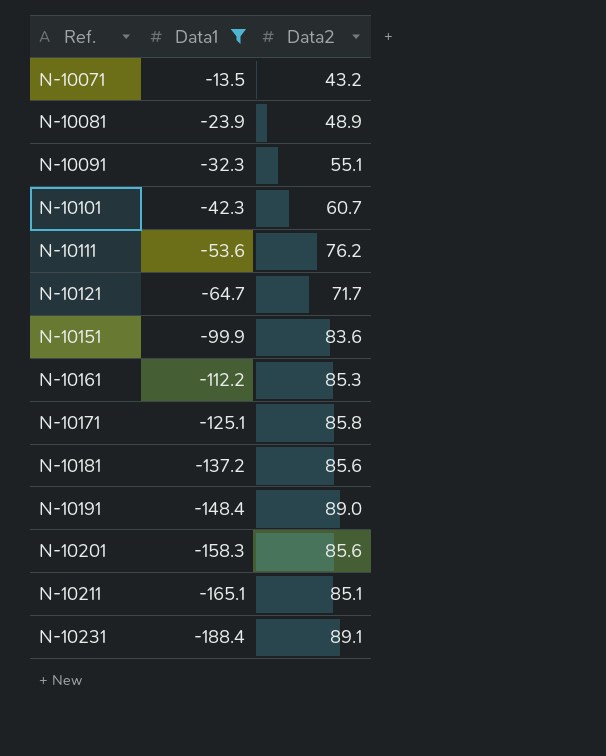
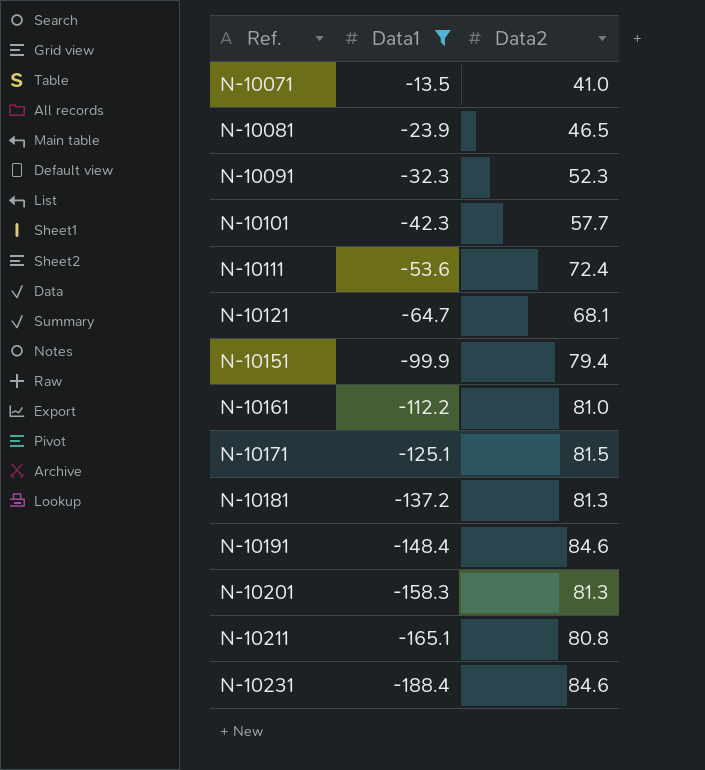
N-10071 | Data2: 43.2 -> 41.0
N-10081 | Data2: 48.9 -> 46.5
N-10091 | Data2: 55.1 -> 52.3
N-10101 | Data2: 60.7 -> 57.7
N-10111 | Data2: 76.2 -> 72.4
N-10121 | Data2: 71.7 -> 68.1
N-10151 | Data2: 83.6 -> 79.4
N-10161 | Data2: 85.3 -> 81.0
N-10171 | Data2: 85.8 -> 81.5
N-10181 | Data2: 85.6 -> 81.3
N-10191 | Data2: 89.0 -> 84.6
N-10201 | Data2: 85.6 -> 81.3
N-10211 | Data2: 85.1 -> 80.8
N-10231 | Data2: 89.1 -> 84.6

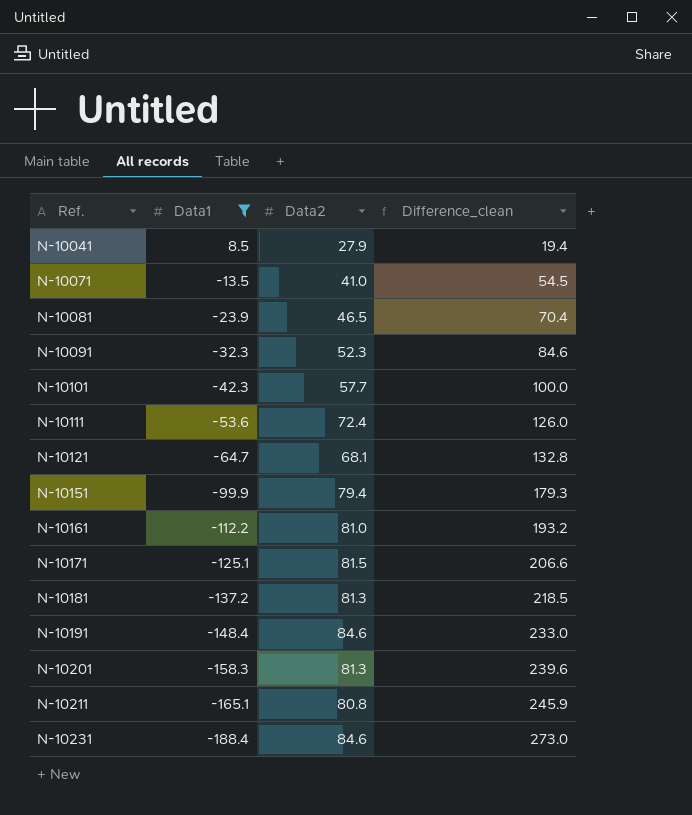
column Difference_clean | formula: none -> [Data2] - [Data1]
row N-10041: none -> 8.5 | 27.9 | 19.4

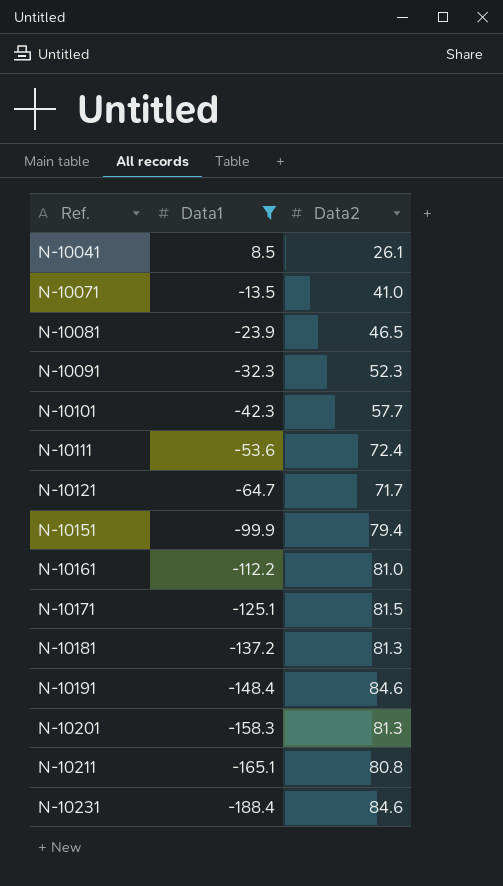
column Difference_clean | formula: [Data2] - [Data1] -> none
N-10041 | Data2: 27.9 -> 26.1
N-10121 | Data2: 68.1 -> 71.7

